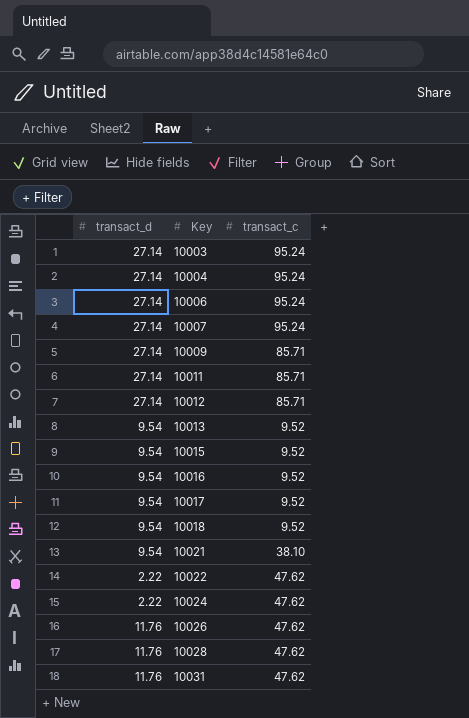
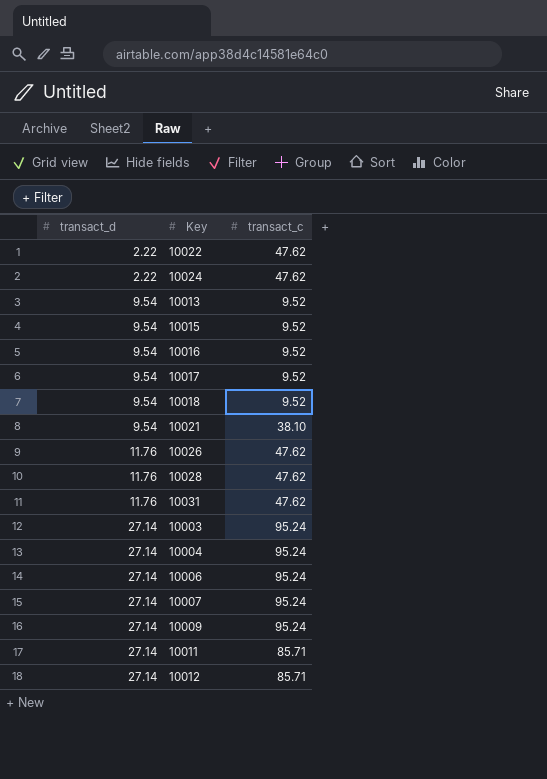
row order: Key ascending -> transact_d ascending
10009 | transact_c: 85.71 -> 95.24

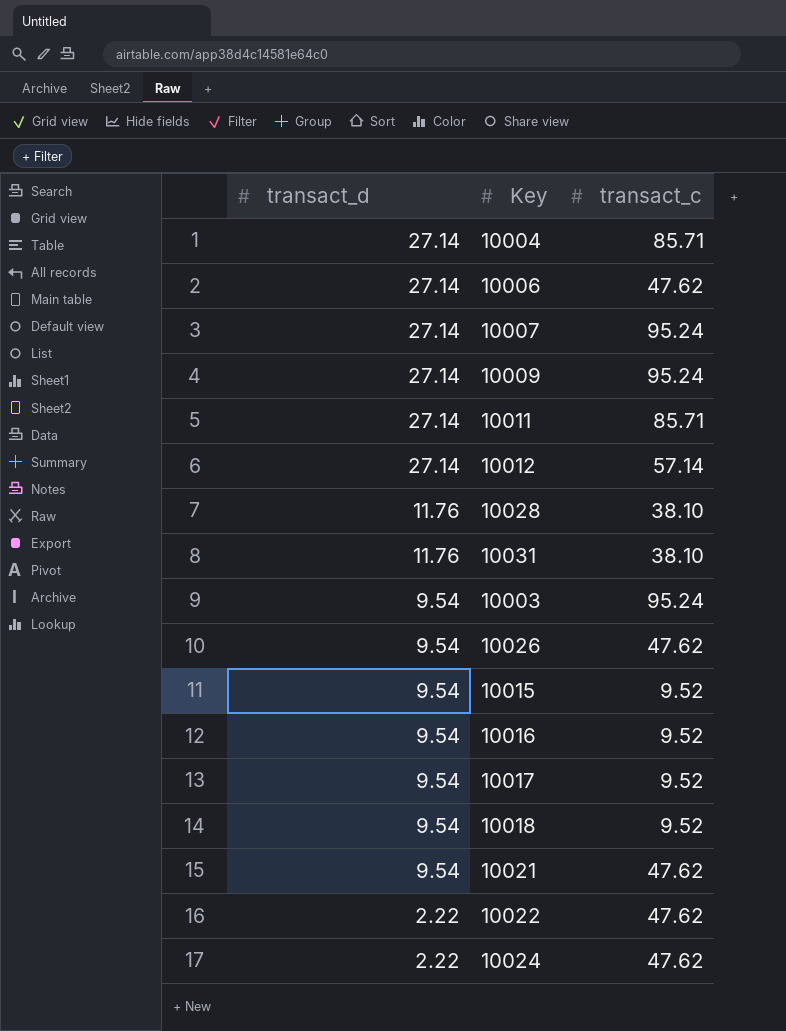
row order: transact_d ascending -> transact_d descending
row 10013: 9.54 | 9.52 -> none
10004 | transact_c: 95.24 -> 85.71
10006 | transact_c: 95.24 -> 47.62
10012 | transact_c: 85.71 -> 57.14
10028 | transact_c: 47.62 -> 38.10
10031 | transact_c: 47.62 -> 38.10
10003 | transact_d: 27.14 -> 9.54
10026 | transact_d: 11.76 -> 9.54
10021 | transact_c: 38.10 -> 47.62

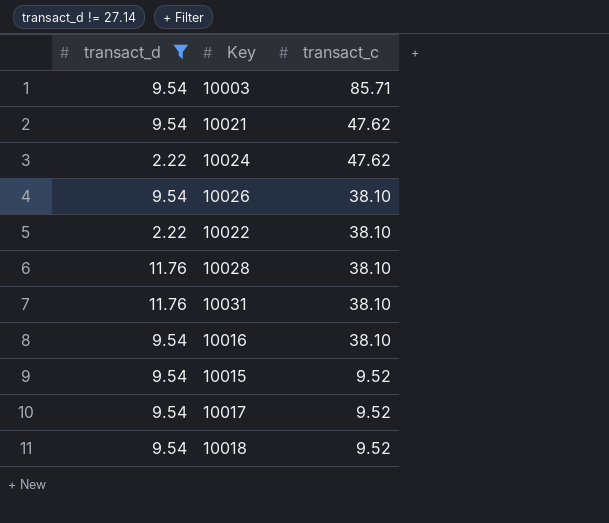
filter: none -> transact_d != 27.14
row order: transact_d descending -> transact_c descending
10003 | transact_c: 95.24 -> 85.71
10026 | transact_c: 47.62 -> 38.10
10022 | transact_c: 47.62 -> 38.10
10016 | transact_c: 9.52 -> 38.10

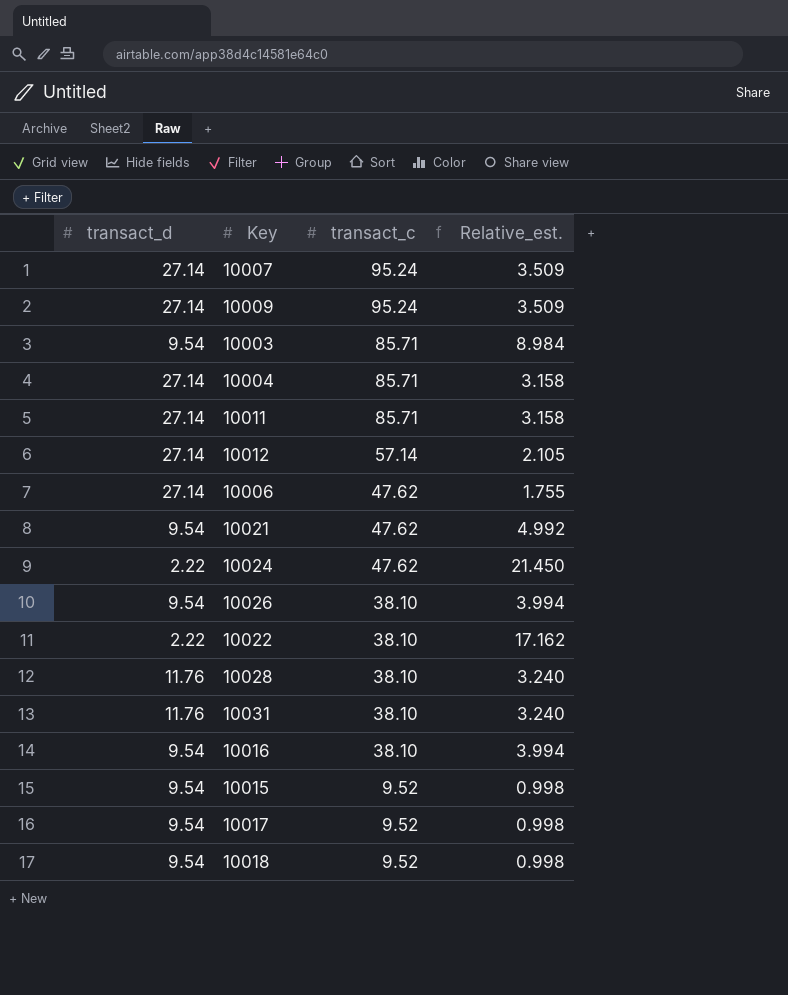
filter: transact_d != 27.14 -> none
column Relative_est. | formula: none -> [transact_c] / [transact_d]

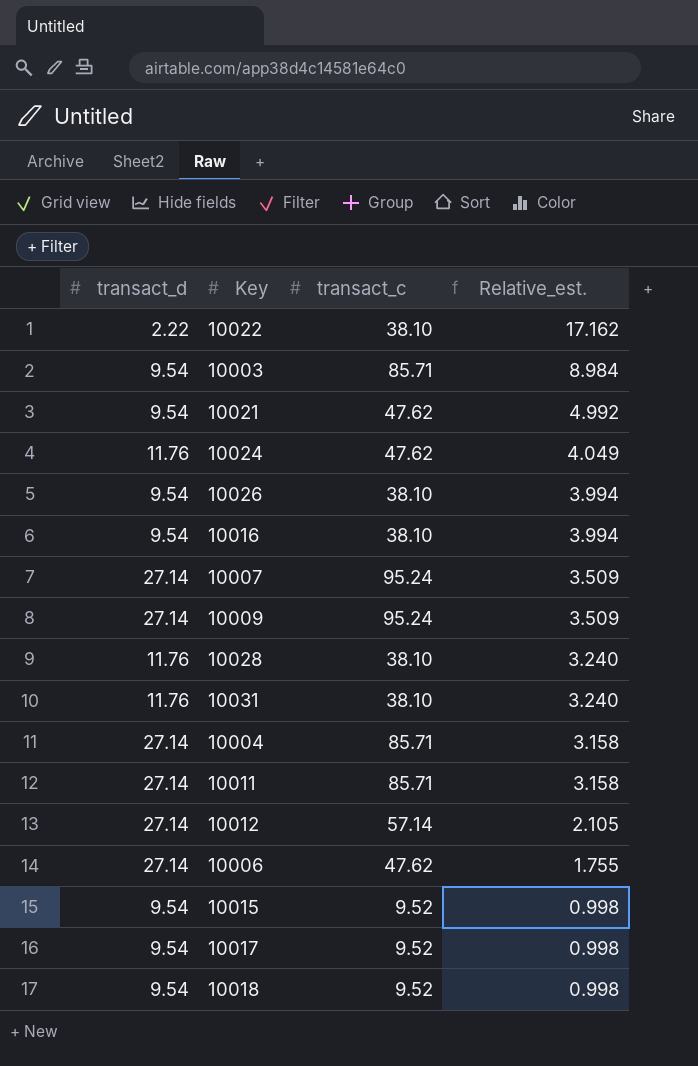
row order: transact_c descending -> Relative_est. descending
10024 | transact_d: 2.22 -> 11.76
10024 | Relative_est.: 21.450 -> 4.049

